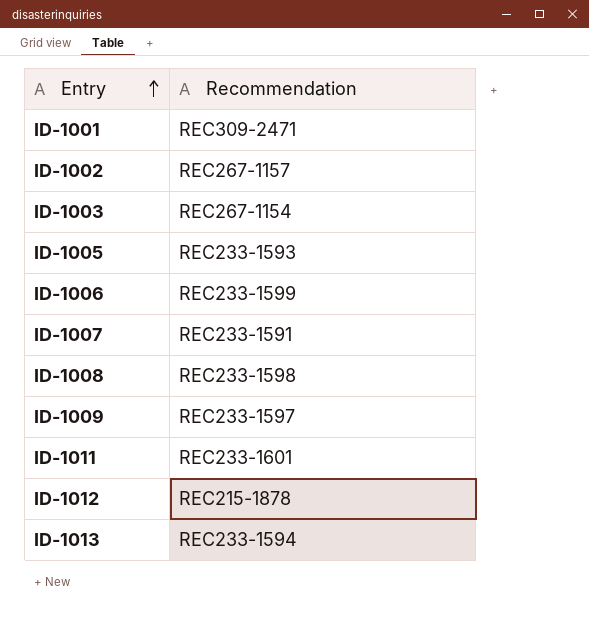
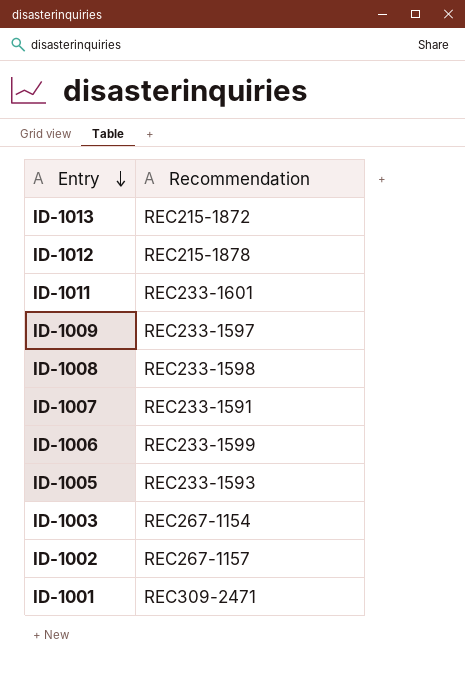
row order: Entry ascending -> Entry descending
ID-1013 | Recommendation: REC233-1594 -> REC215-1872

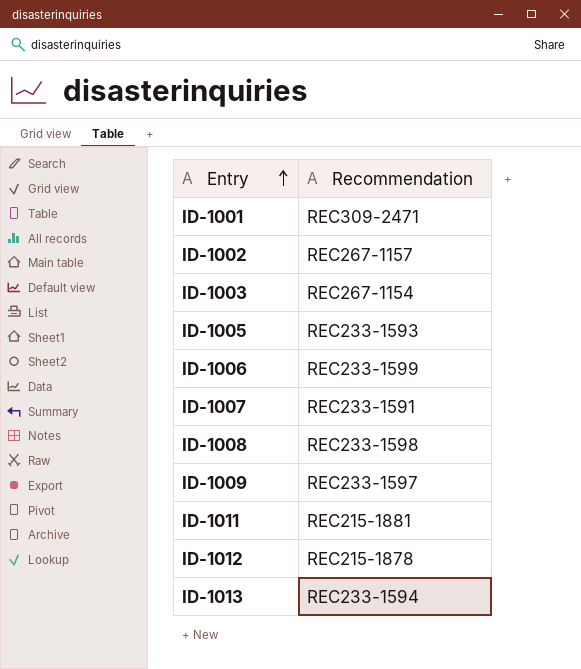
row order: Entry descending -> Entry ascending
ID-1011 | Recommendation: REC233-1601 -> REC215-1881
ID-1013 | Recommendation: REC215-1872 -> REC233-1594

